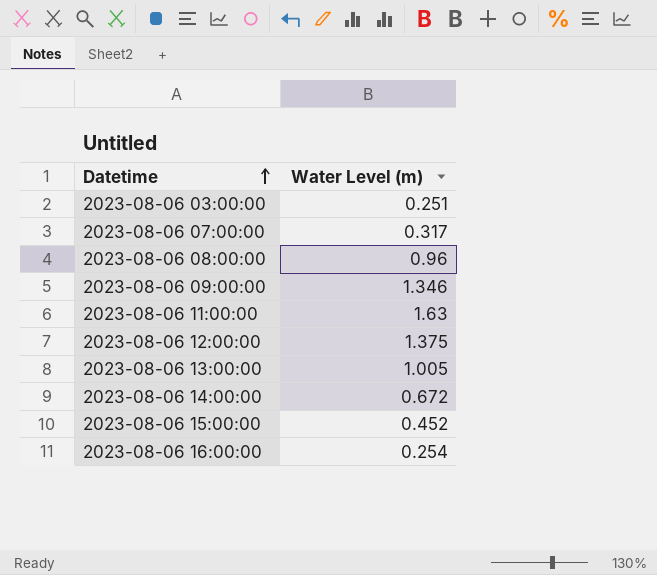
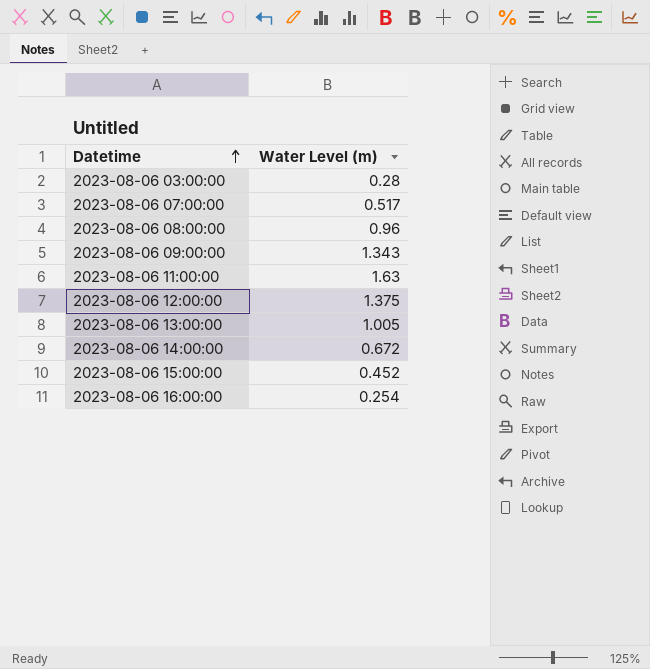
2023-08-06 03:00:00 | Water Level (m): 0.251 -> 0.28
2023-08-06 07:00:00 | Water Level (m): 0.317 -> 0.517
2023-08-06 09:00:00 | Water Level (m): 1.346 -> 1.343

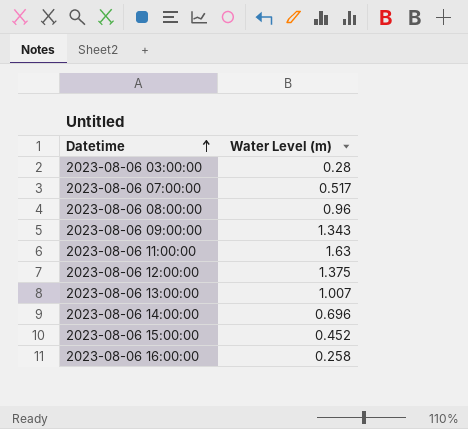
2023-08-06 13:00:00 | Water Level (m): 1.005 -> 1.007
2023-08-06 14:00:00 | Water Level (m): 0.672 -> 0.696
2023-08-06 16:00:00 | Water Level (m): 0.254 -> 0.258

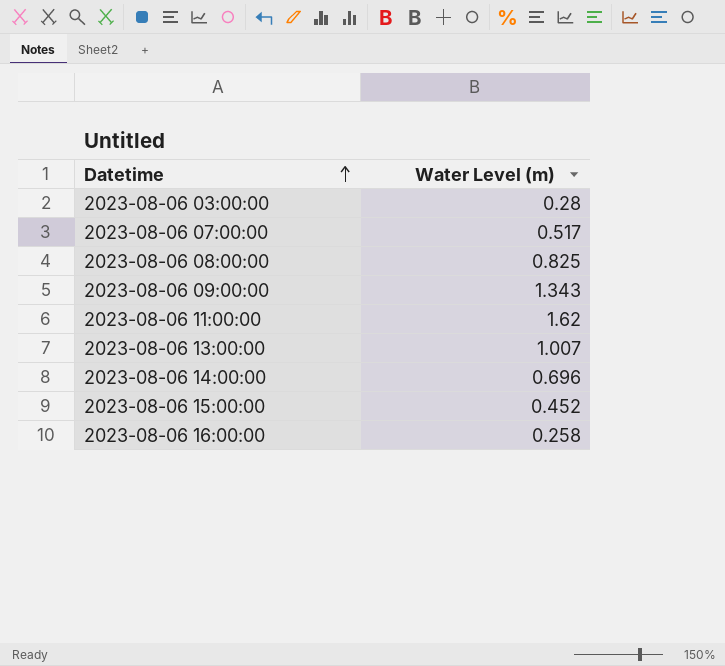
row 2023-08-06 12:00:00: 1.375 -> none
2023-08-06 08:00:00 | Water Level (m): 0.96 -> 0.825
2023-08-06 11:00:00 | Water Level (m): 1.63 -> 1.62

